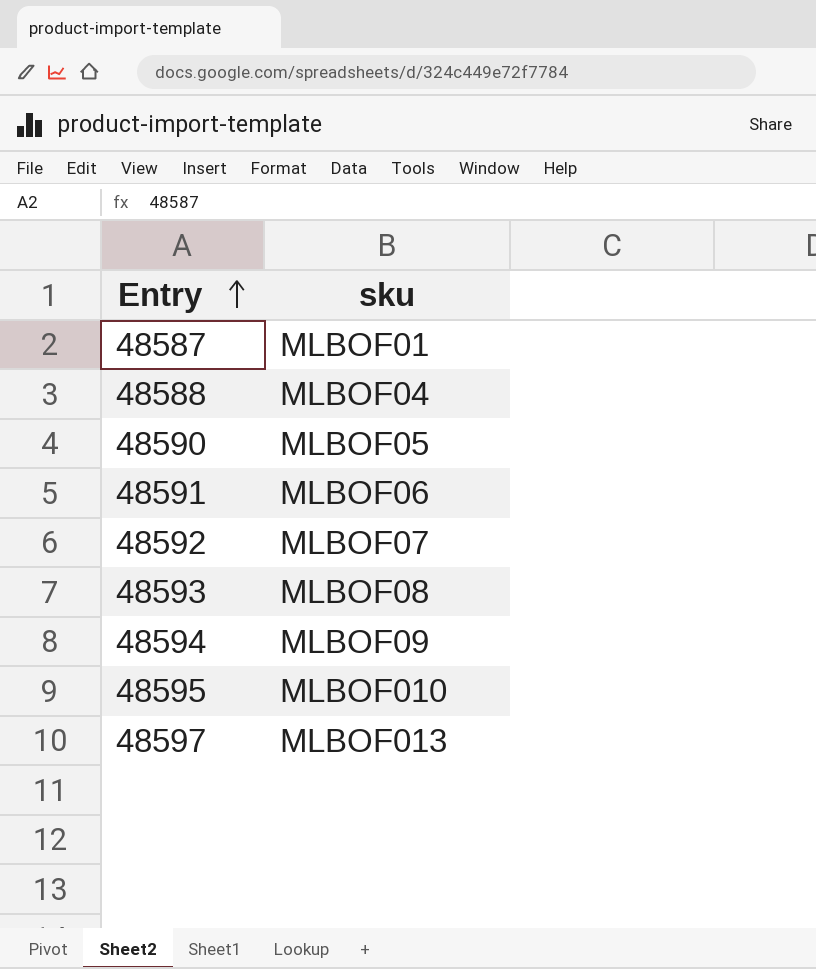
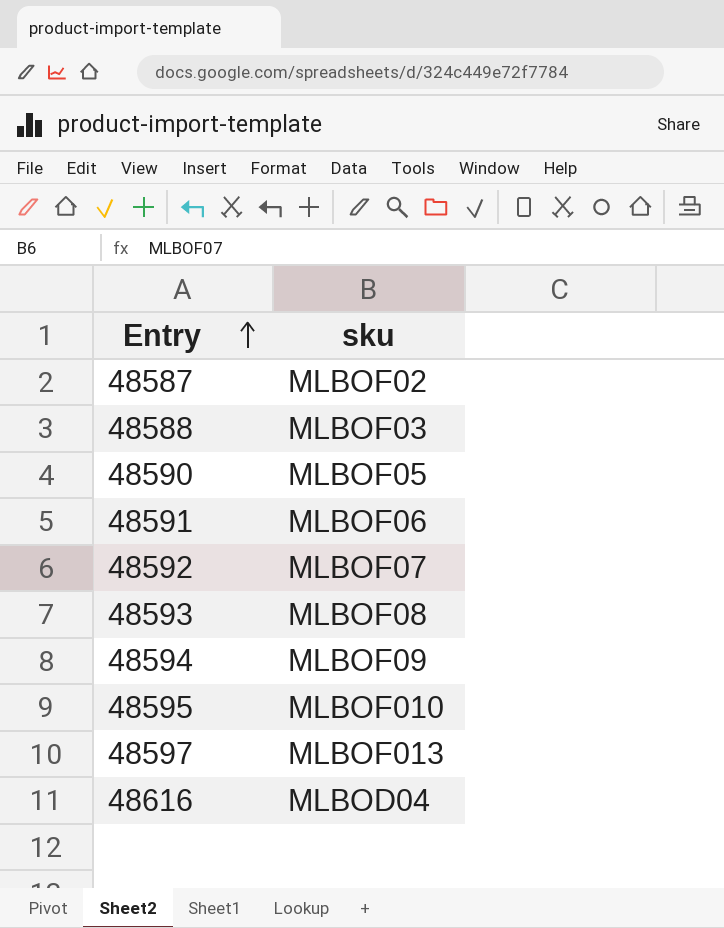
48587 | sku: MLBOF01 -> MLBOF02
48588 | sku: MLBOF04 -> MLBOF03
row 48616: none -> MLBOD04

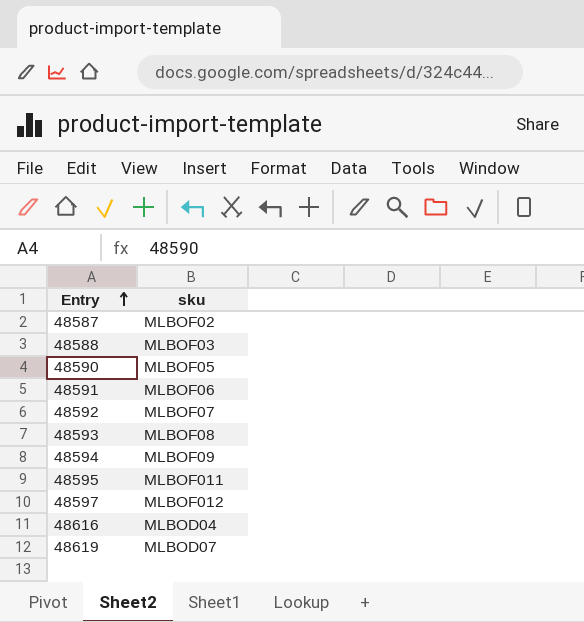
48595 | sku: MLBOF010 -> MLBOF011
48597 | sku: MLBOF013 -> MLBOF012
row 48619: none -> MLBOD07

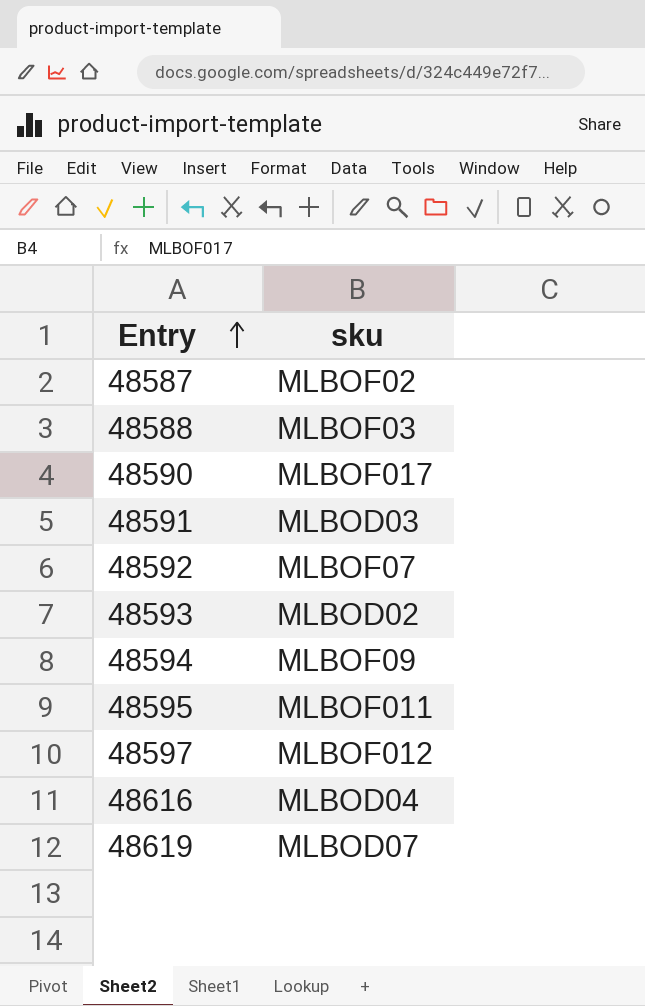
48590 | sku: MLBOF05 -> MLBOF017
48591 | sku: MLBOF06 -> MLBOD03
48593 | sku: MLBOF08 -> MLBOD02

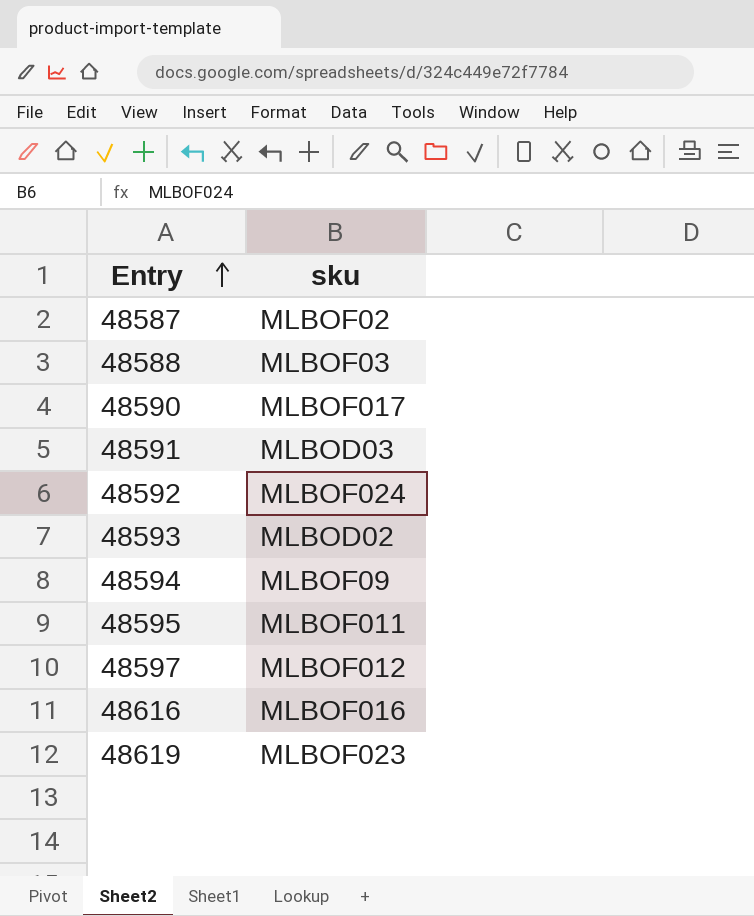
48592 | sku: MLBOF07 -> MLBOF024
48616 | sku: MLBOD04 -> MLBOF016
48619 | sku: MLBOD07 -> MLBOF023

